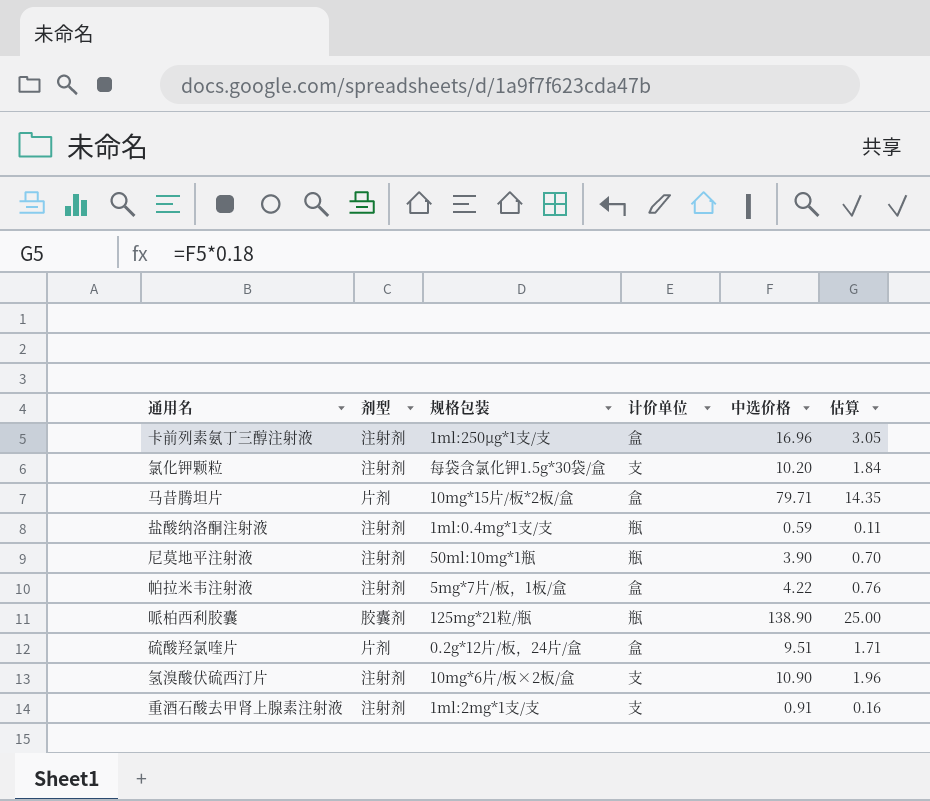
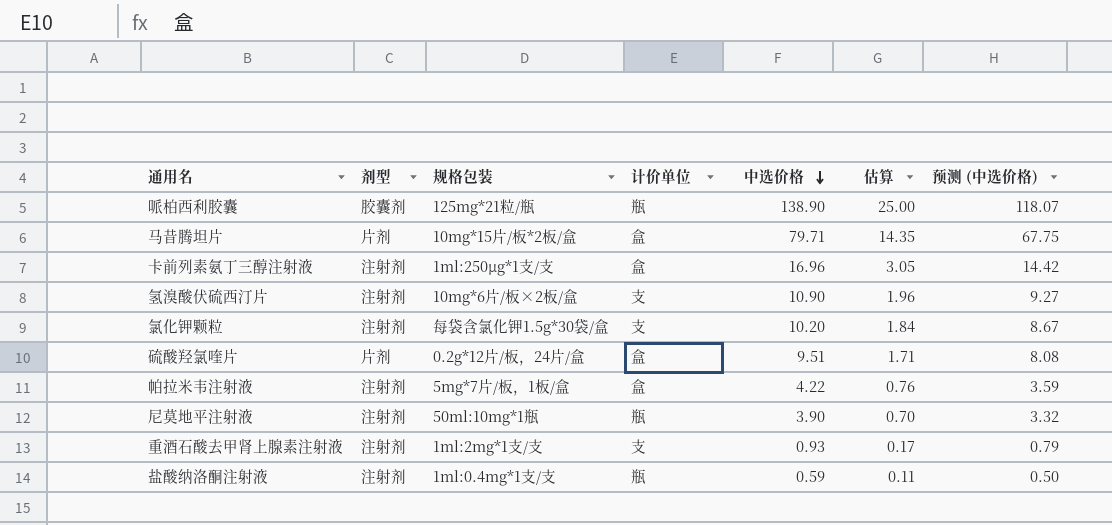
row order: none -> 中选价格 descending
column 预测 (中选价格) | formula: none -> [中选价格] * 0.85
重酒石酸去甲肾上腺素注射液 | 中选价格: 0.91 -> 0.93
重酒石酸去甲肾上腺素注射液 | 估算: 0.16 -> 0.17

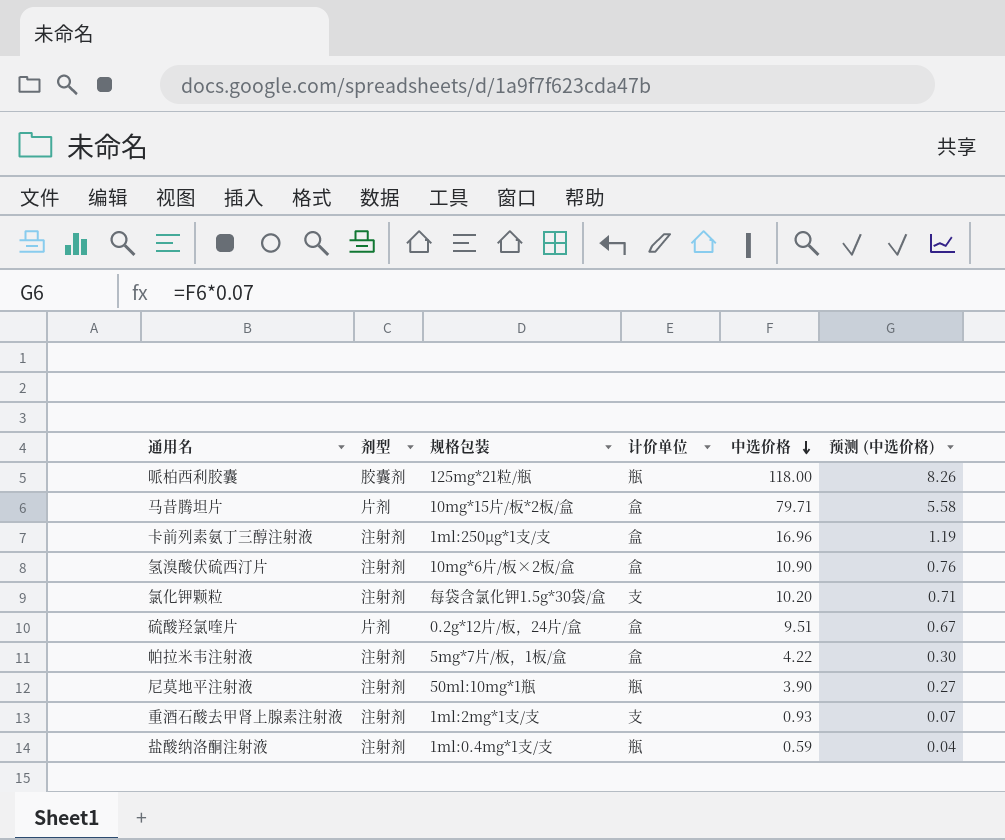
column 估算 | formula: [中选价格] * 0.18 -> none
column 预测 (中选价格) | formula: [中选价格] * 0.85 -> [中选价格] * 0.07
哌柏西利胶囊 | 中选价格: 138.90 -> 118.00
氢溴酸伏硫西汀片 | 计价单位: 支 -> 盒

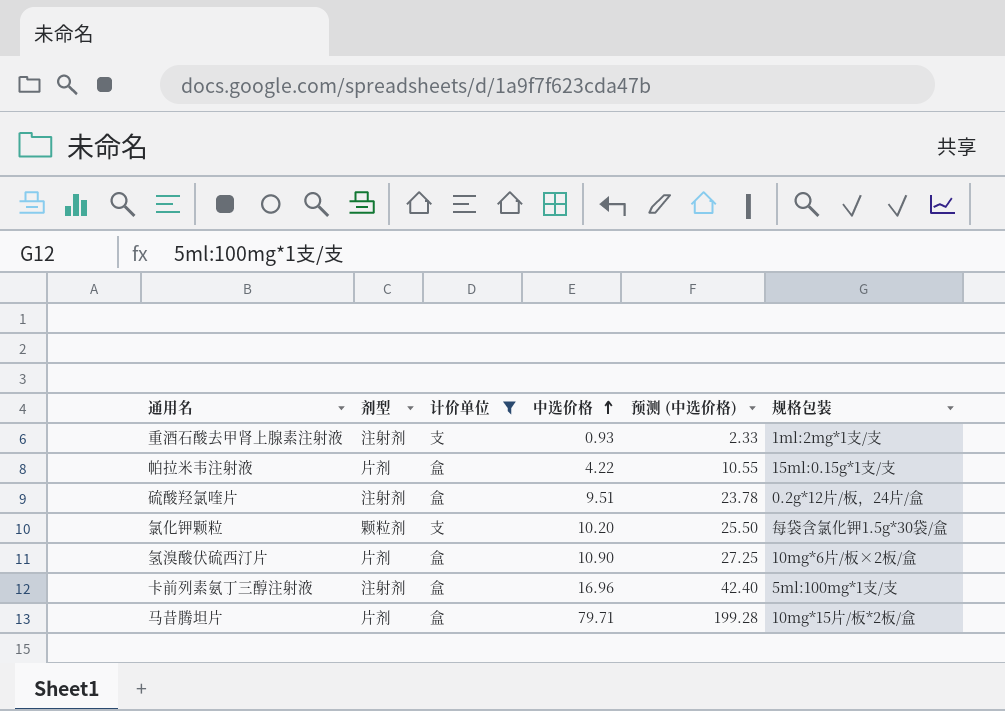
filter: none -> 计价单位 != 瓶
row order: 中选价格 descending -> 中选价格 ascending
column 预测 (中选价格) | formula: [中选价格] * 0.07 -> [中选价格] * 2.5
column 规格包装 | position: 3 -> 6
帕拉米韦注射液 | 剂型: 注射剂 -> 片剂
帕拉米韦注射液 | 规格包装: 5mg*7片/板，1板/盒 -> 15ml:0.15g*1支/支
硫酸羟氯喹片 | 剂型: 片剂 -> 注射剂
氯化钾颗粒 | 剂型: 注射剂 -> 颗粒剂
氢溴酸伏硫西汀片 | 剂型: 注射剂 -> 片剂
卡前列素氨丁三醇注射液 | 规格包装: 1ml:250μg*1支/支 -> 5ml:100mg*1支/支

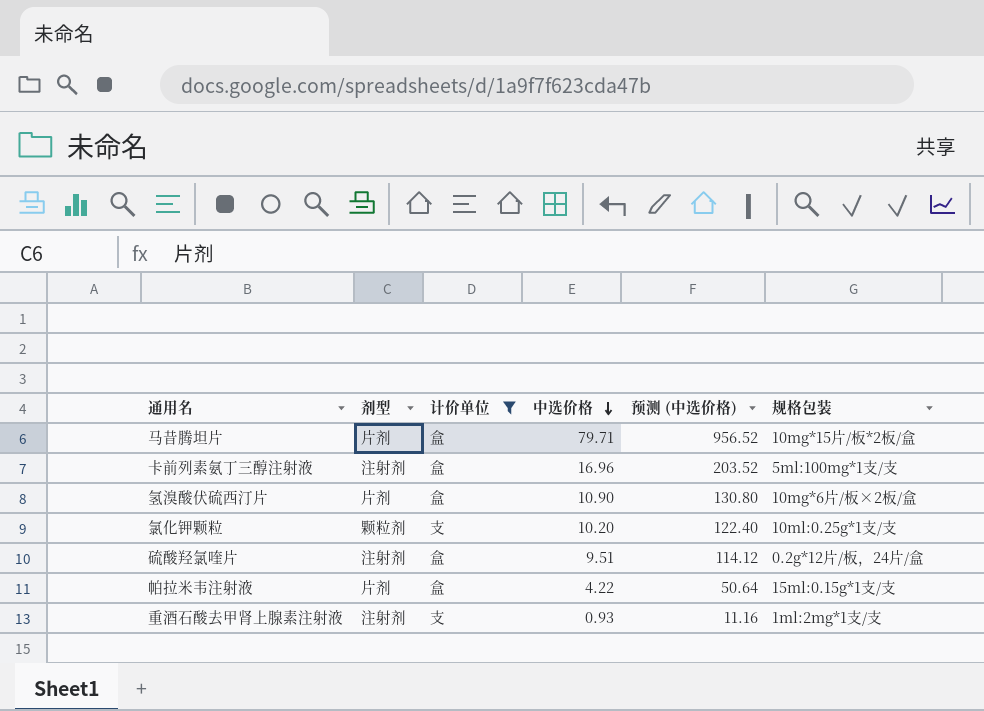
row order: 中选价格 ascending -> 中选价格 descending
column 预测 (中选价格) | formula: [中选价格] * 2.5 -> [中选价格] * 12
氯化钾颗粒 | 规格包装: 每袋含氯化钾1.5g*30袋/盒 -> 10ml:0.25g*1支/支

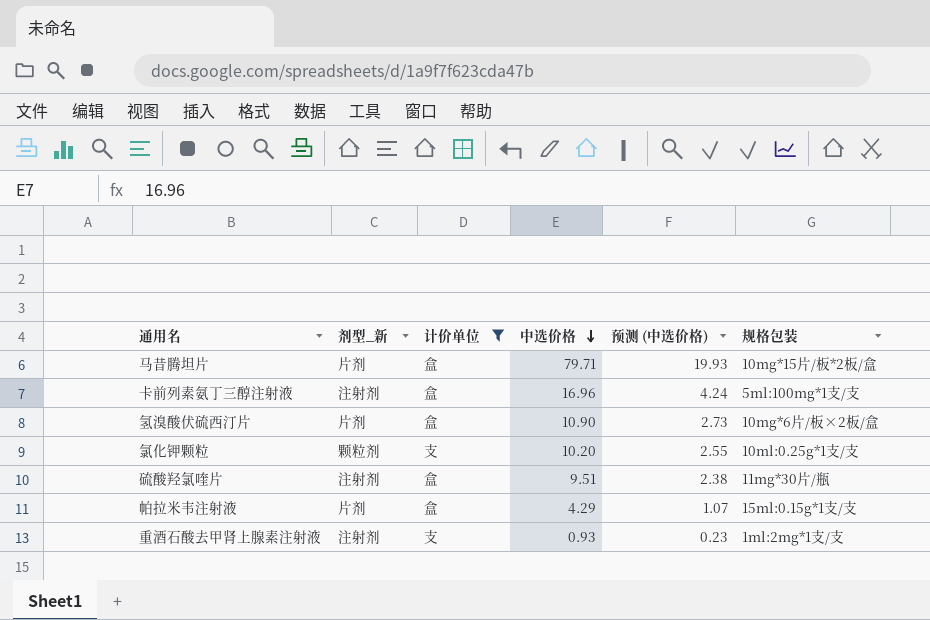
column name: 剂型 -> 剂型_新
column 预测 (中选价格) | formula: [中选价格] * 12 -> [中选价格] * 0.25
硫酸羟氯喹片 | 规格包装: 0.2g*12片/板，24片/盒 -> 11mg*30片/瓶
帕拉米韦注射液 | 中选价格: 4.22 -> 4.29

